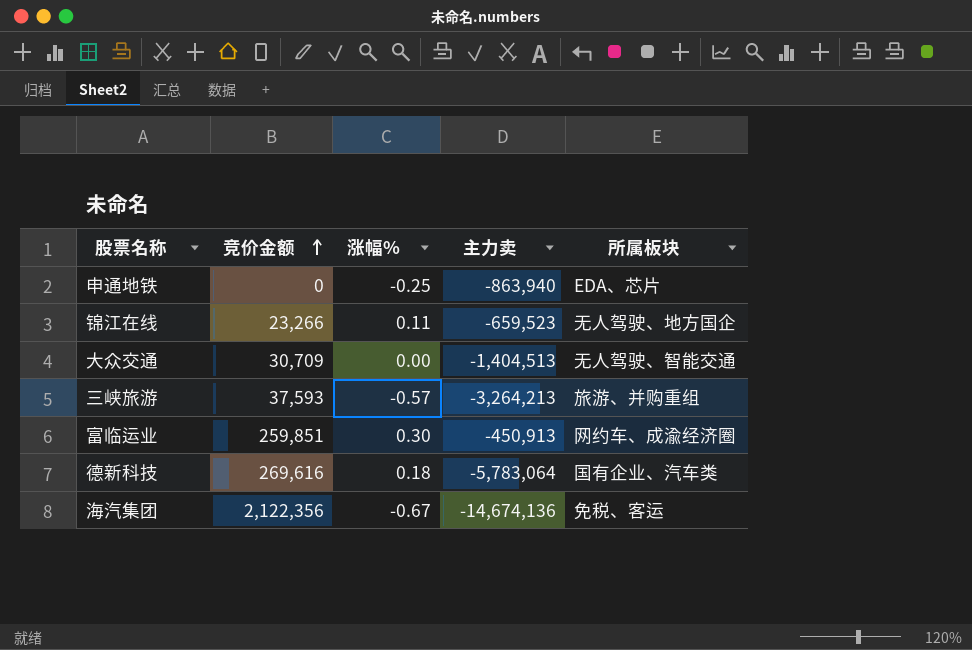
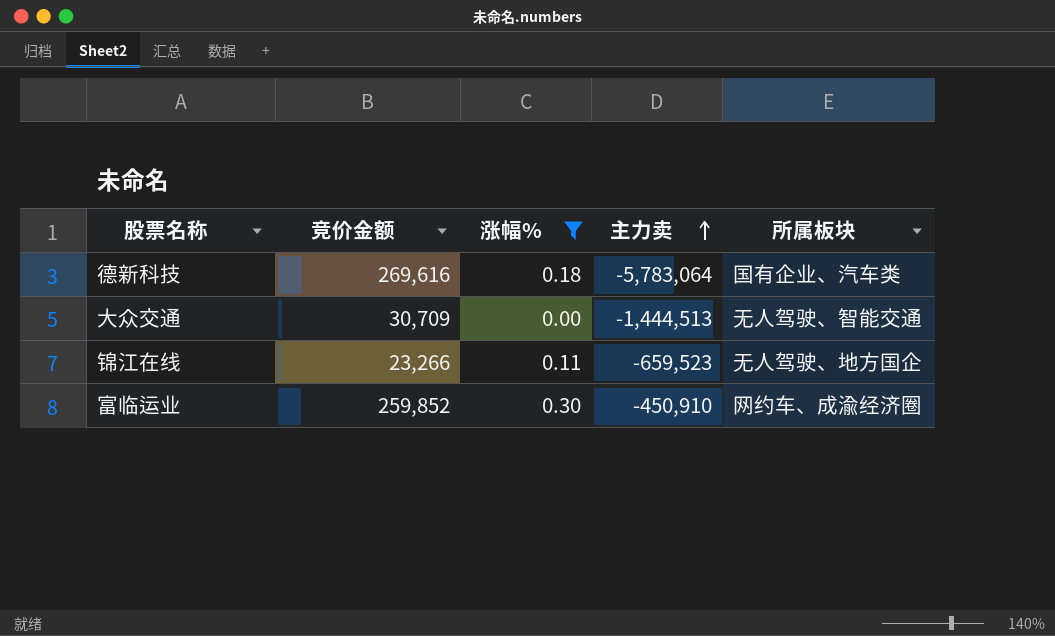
filter: none -> 涨幅% >= 0.00
row order: 竞价金额 ascending -> 主力卖 ascending
大众交通 | 主力卖: -1,404,513 -> -1,444,513
富临运业 | 竞价金额: 259,851 -> 259,852
富临运业 | 主力卖: -450,913 -> -450,910

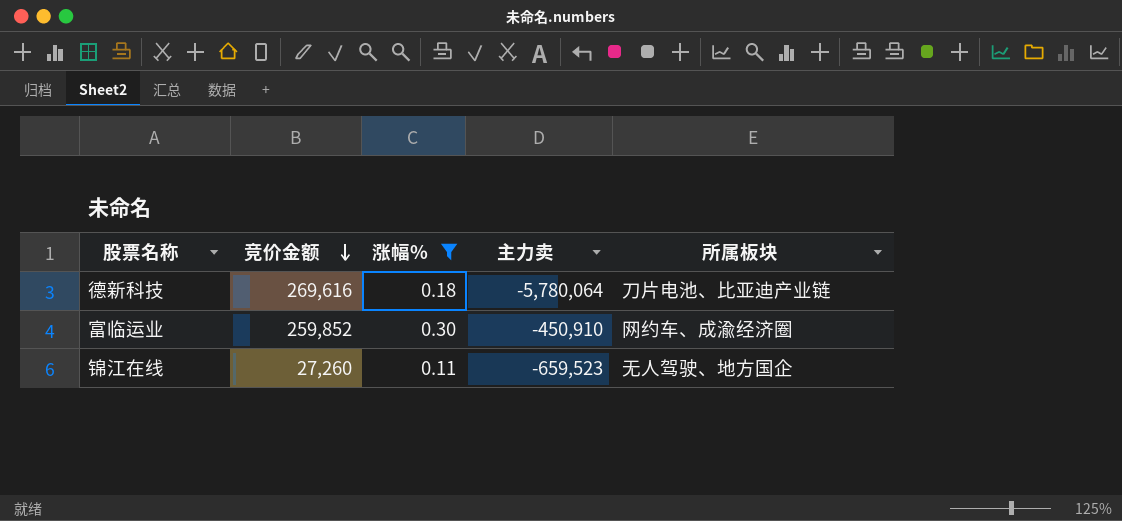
row order: 主力卖 ascending -> 竞价金额 descending
row 大众交通: 30,709 | 0.00 | -1,444,513 | 无人驾驶、智能交通 -> none
德新科技 | 主力卖: -5,783,064 -> -5,780,064
德新科技 | 所属板块: 国有企业、汽车类 -> 刀片电池、比亚迪产业链
锦江在线 | 竞价金额: 23,266 -> 27,260

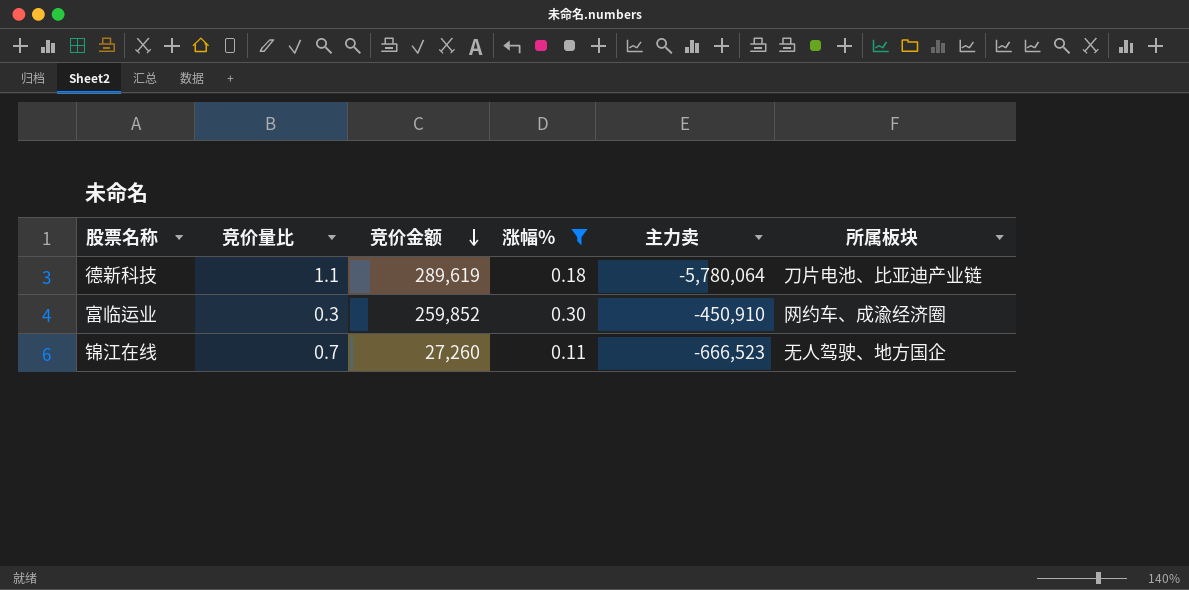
column 竞价量比 | position: none -> 2
德新科技 | 竞价金额: 269,616 -> 289,619
锦江在线 | 主力卖: -659,523 -> -666,523

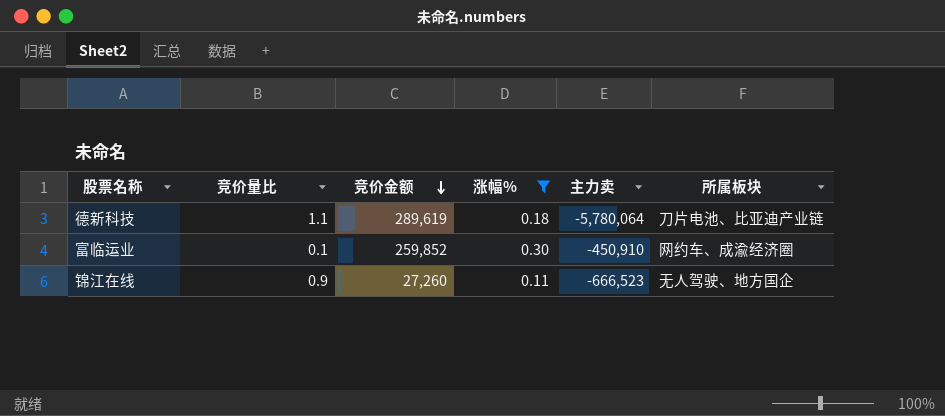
富临运业 | 竞价量比: 0.3 -> 0.1
锦江在线 | 竞价量比: 0.7 -> 0.9

